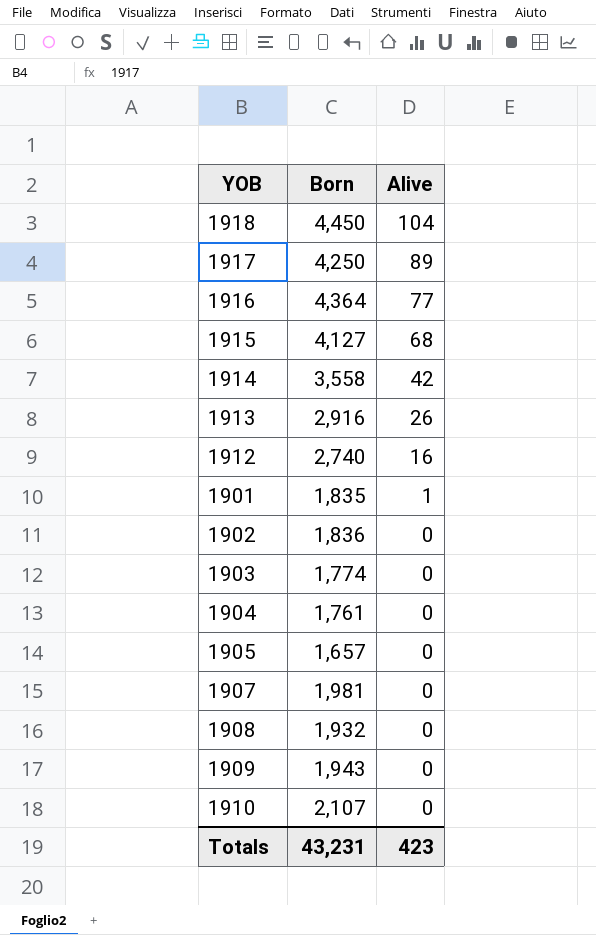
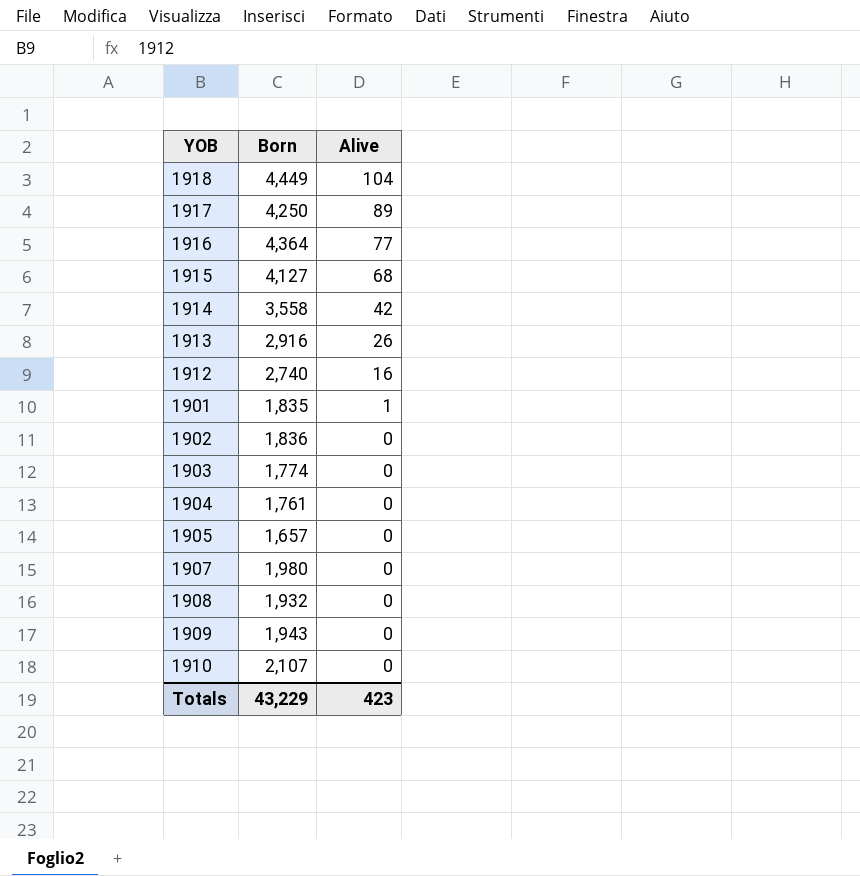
1918 | Born: 4,450 -> 4,449
1907 | Born: 1,981 -> 1,980
Totals | Born: 43,231 -> 43,229

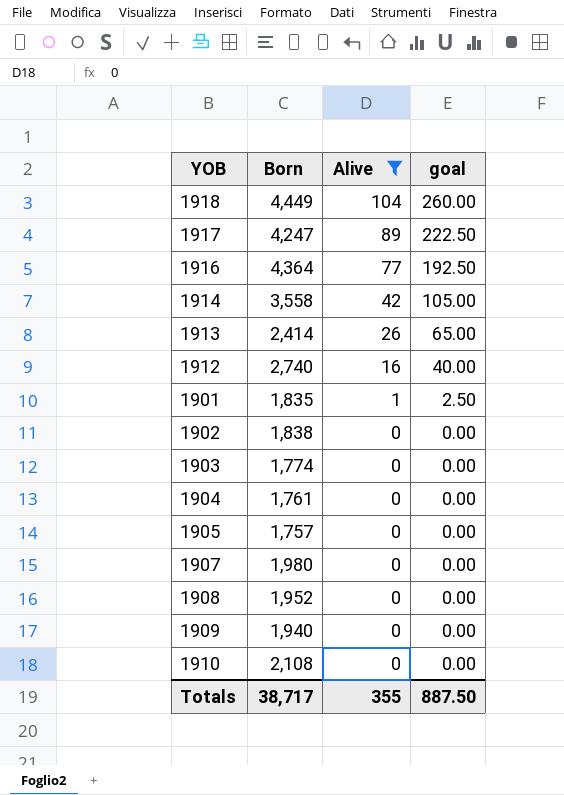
filter: none -> Alive != 68
column goal | formula: none -> [Alive] * 2.5
1917 | Born: 4,250 -> 4,247
1913 | Born: 2,916 -> 2,414
1902 | Born: 1,836 -> 1,838
1905 | Born: 1,657 -> 1,757
1908 | Born: 1,932 -> 1,952
1909 | Born: 1,943 -> 1,940
1910 | Born: 2,107 -> 2,108
Totals | Born: 43,229 -> 38,717
Totals | Alive: 423 -> 355

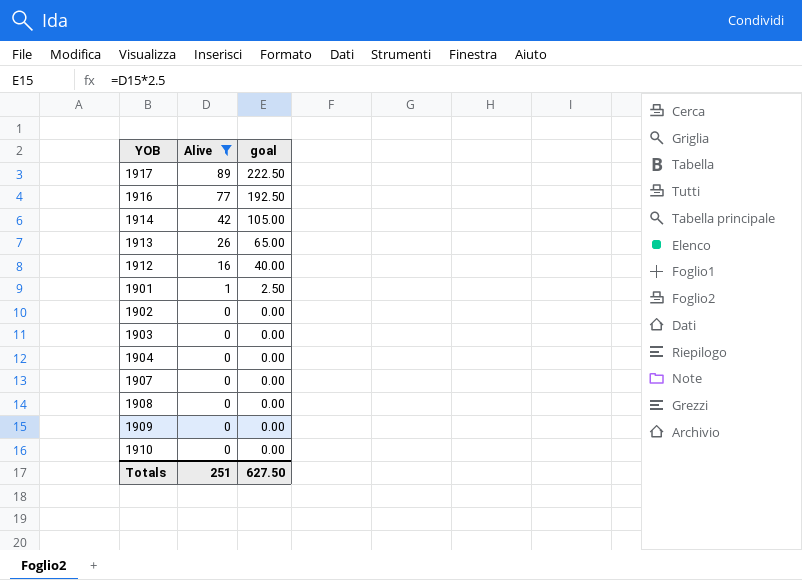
column Born | position: 2 -> none
row 1918: 4,449 | 104 | 260.00 -> none
row 1905: 1,757 | 0 | 0.00 -> none
Totals | Alive: 355 -> 251
Totals | goal: 887.50 -> 627.50

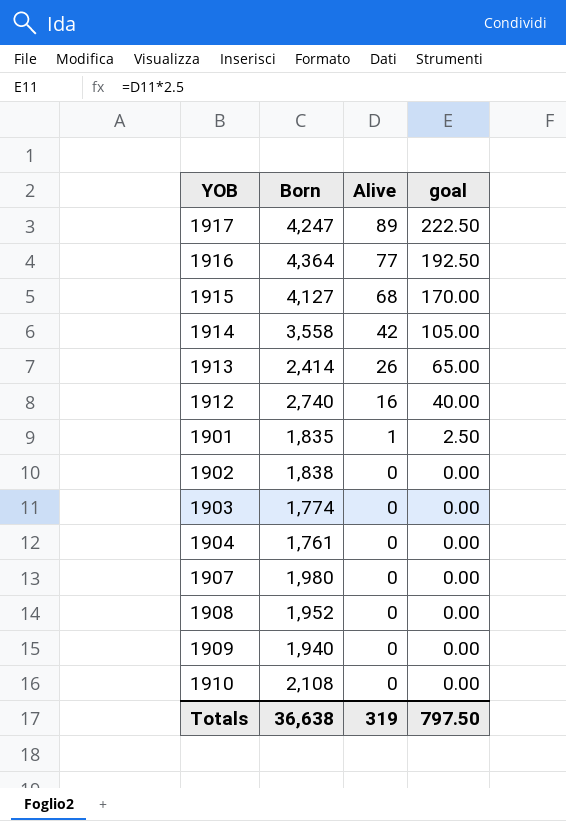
filter: Alive != 68 -> none
column Born | position: none -> 2
Totals | Alive: 251 -> 319
Totals | goal: 627.50 -> 797.50

